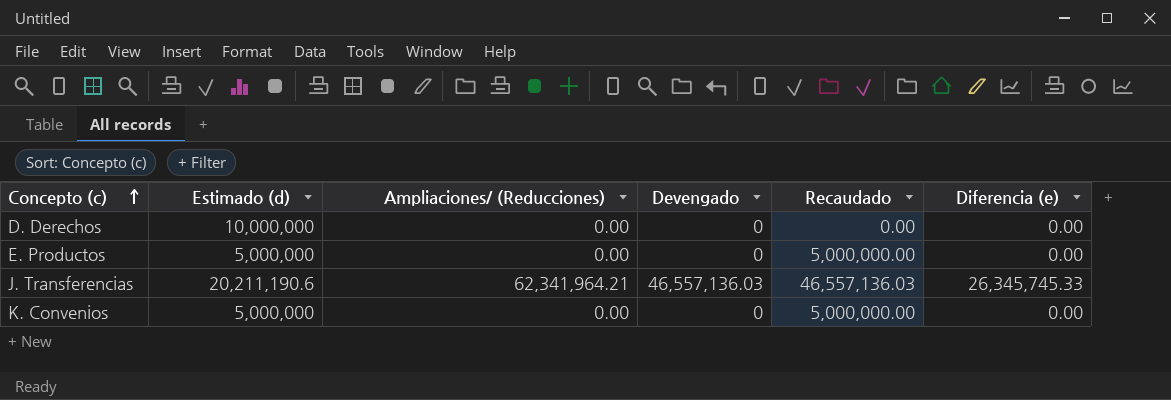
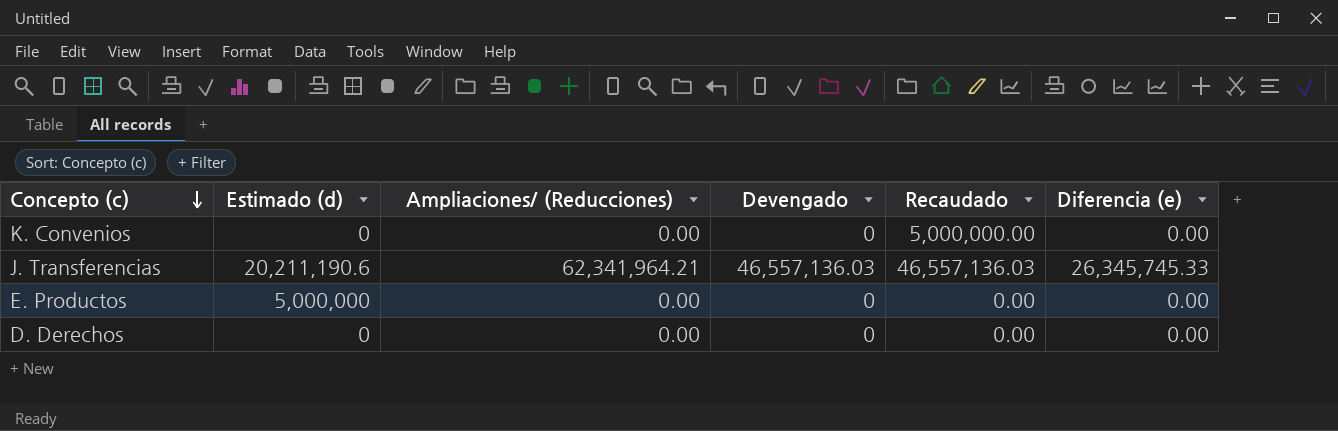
row order: Concepto (c) ascending -> Concepto (c) descending
K. Convenios | Estimado (d): 5,000,000 -> 0
E. Productos | Recaudado: 5,000,000.00 -> 0.00
D. Derechos | Estimado (d): 10,000,000 -> 0

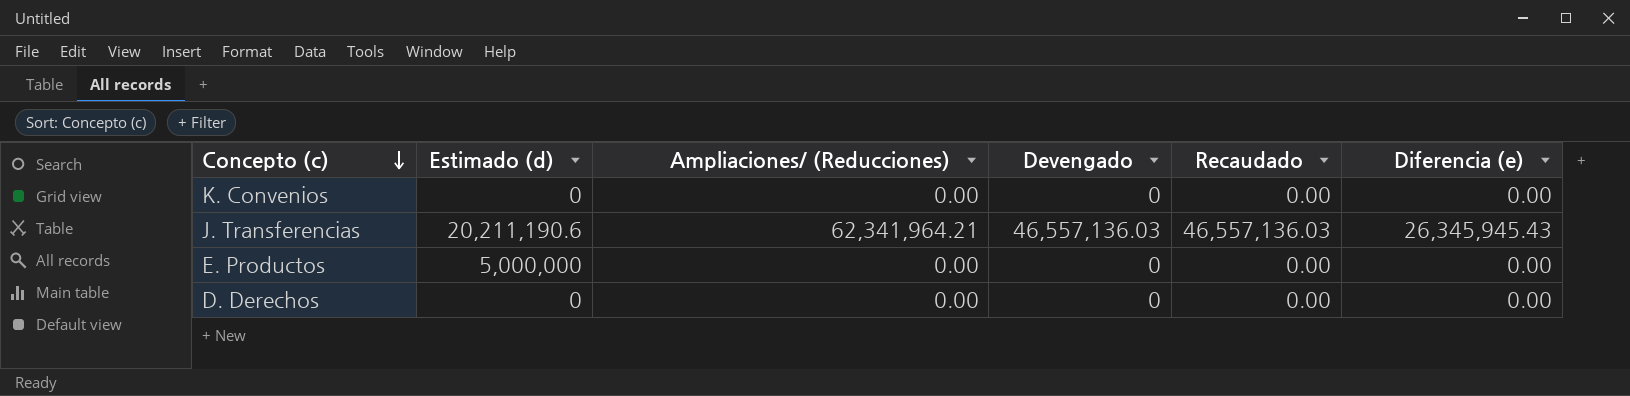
K. Convenios | Recaudado: 5,000,000.00 -> 0.00
J. Transferencias | Diferencia (e): 26,345,745.33 -> 26,345,945.43

